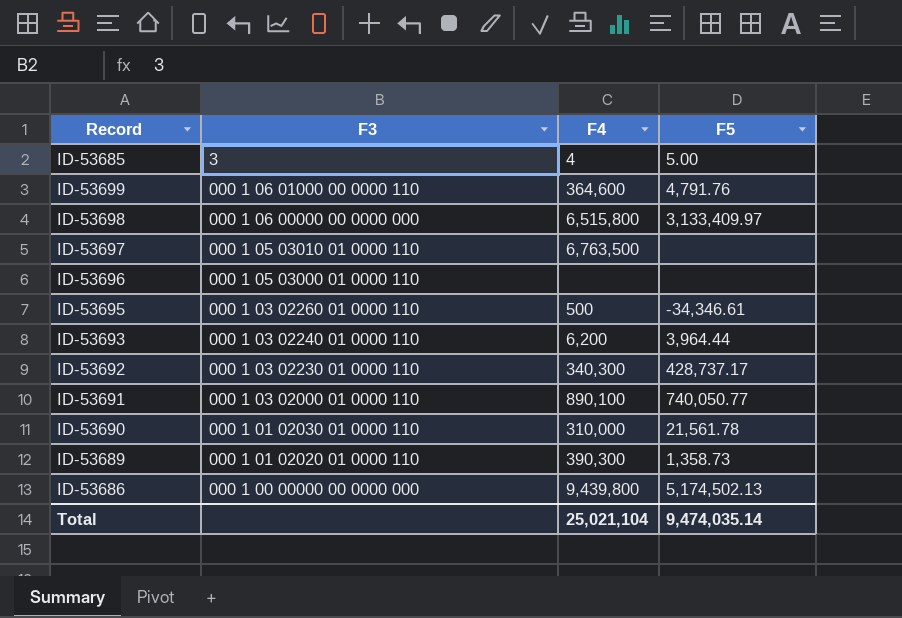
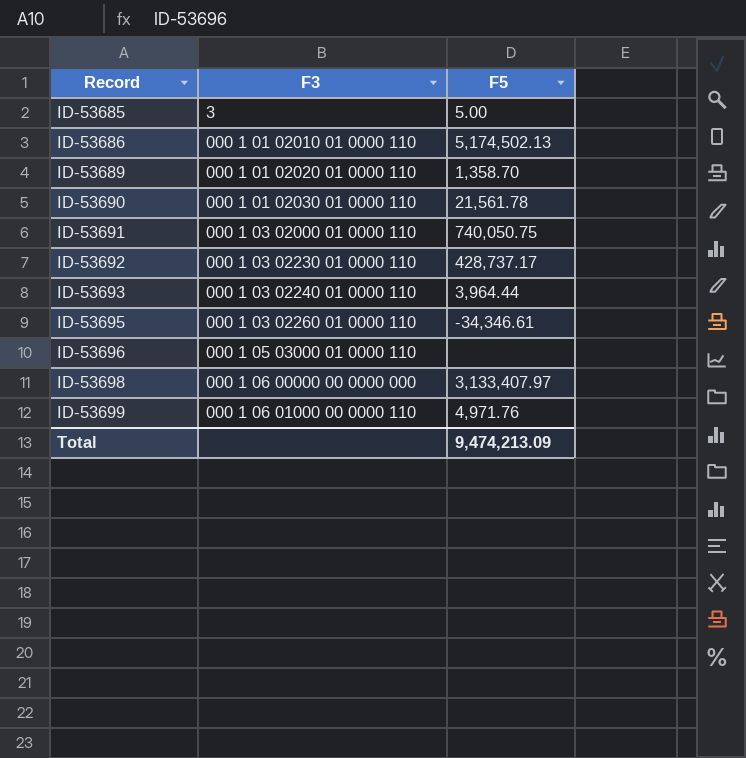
row order: F3 descending -> Record ascending
column F4 | position: 3 -> none
row ID-53697: 000 1 05 03010 01 0000 110 | 6,763,500 | none -> none
ID-53686 | F3: 000 1 00 00000 00 0000 000 -> 000 1 01 02010 01 0000 110
ID-53689 | F5: 1,358.73 -> 1,358.70
ID-53691 | F5: 740,050.77 -> 740,050.75
ID-53698 | F5: 3,133,409.97 -> 3,133,407.97
ID-53699 | F5: 4,791.76 -> 4,971.76
Total | F5: 9,474,035.14 -> 9,474,213.09

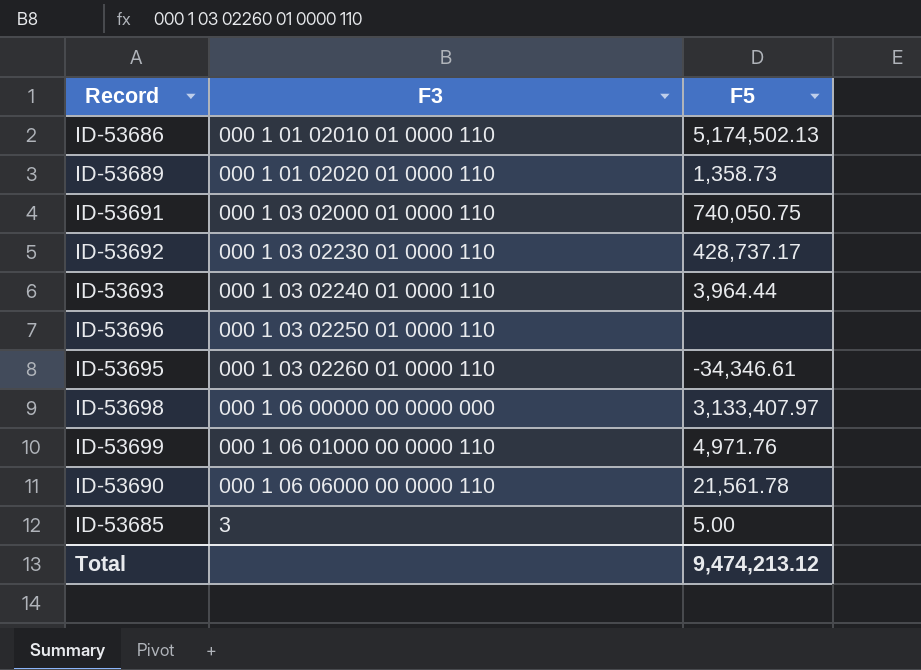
row order: Record ascending -> F3 ascending
ID-53689 | F5: 1,358.70 -> 1,358.73
ID-53696 | F3: 000 1 05 03000 01 0000 110 -> 000 1 03 02250 01 0000 110
ID-53690 | F3: 000 1 01 02030 01 0000 110 -> 000 1 06 06000 00 0000 110
Total | F5: 9,474,213.09 -> 9,474,213.12

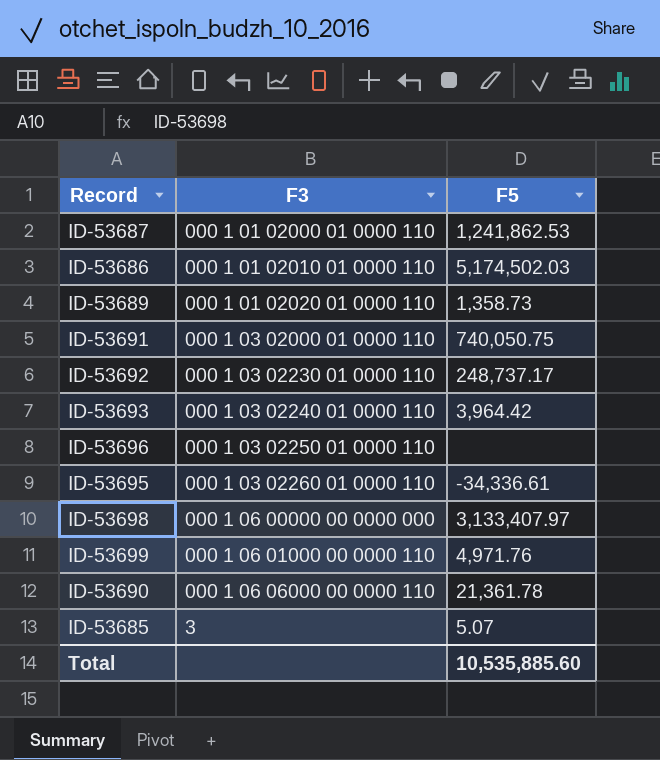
row ID-53687: none -> 000 1 01 02000 01 0000 110 | 1,241,862.53
ID-53686 | F5: 5,174,502.13 -> 5,174,502.03
ID-53692 | F5: 428,737.17 -> 248,737.17
ID-53693 | F5: 3,964.44 -> 3,964.42
ID-53695 | F5: -34,346.61 -> -34,336.61
ID-53690 | F5: 21,561.78 -> 21,361.78
ID-53685 | F5: 5.00 -> 5.07
Total | F5: 9,474,213.12 -> 10,535,885.60

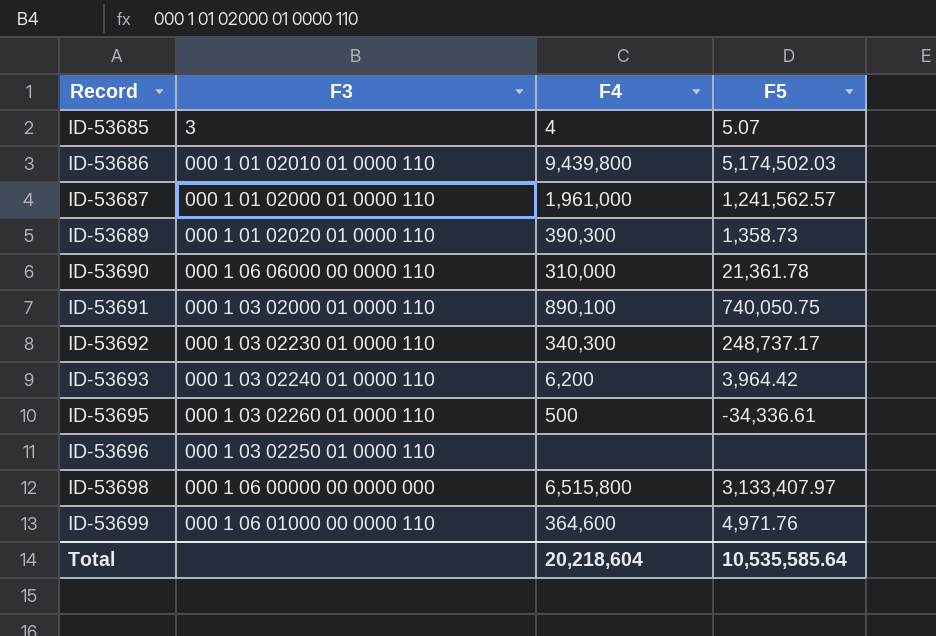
row order: F3 ascending -> Record ascending
column F4 | position: none -> 3
ID-53687 | F5: 1,241,862.53 -> 1,241,562.57
Total | F5: 10,535,885.60 -> 10,535,585.64

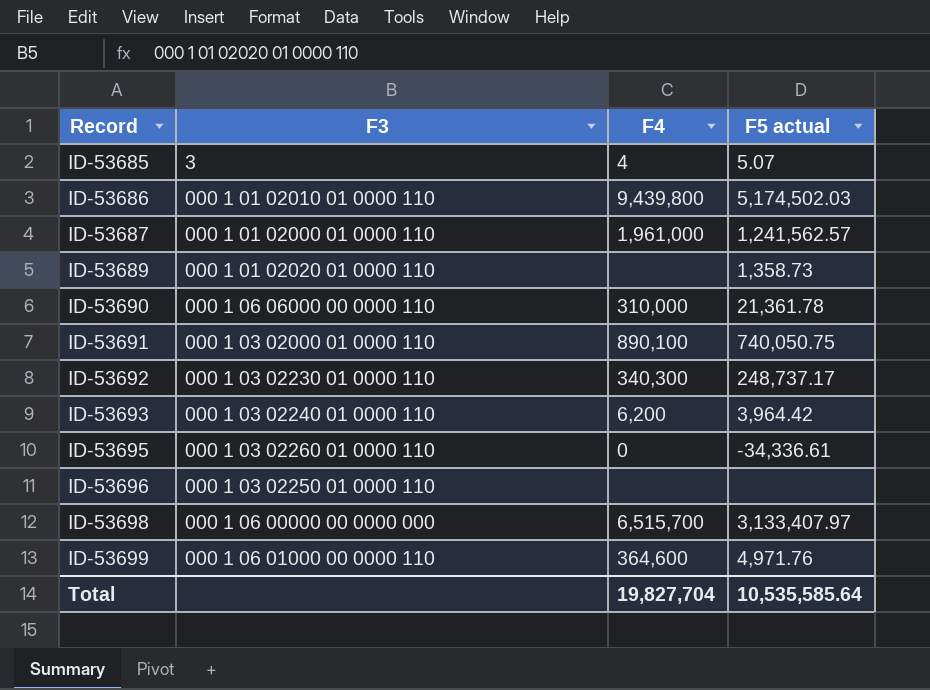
column name: F5 -> F5 actual
ID-53689 | F4: 390,300 -> none
ID-53695 | F4: 500 -> 0
ID-53698 | F4: 6,515,800 -> 6,515,700
Total | F4: 20,218,604 -> 19,827,704

